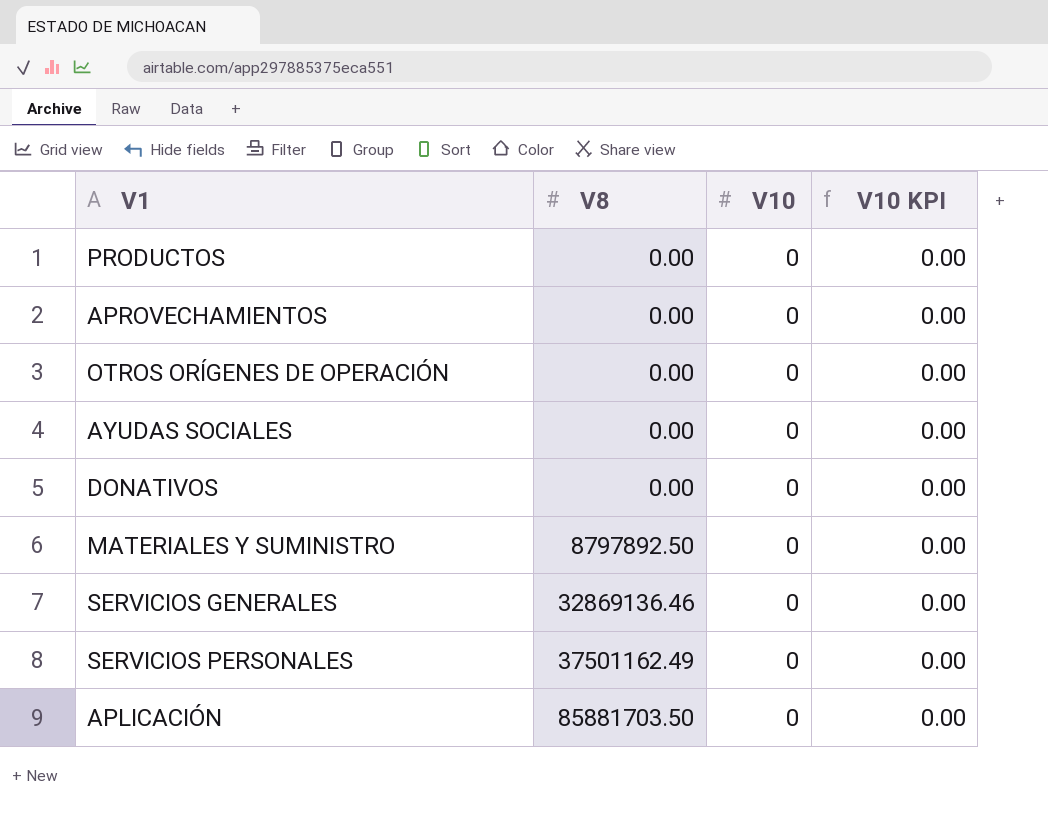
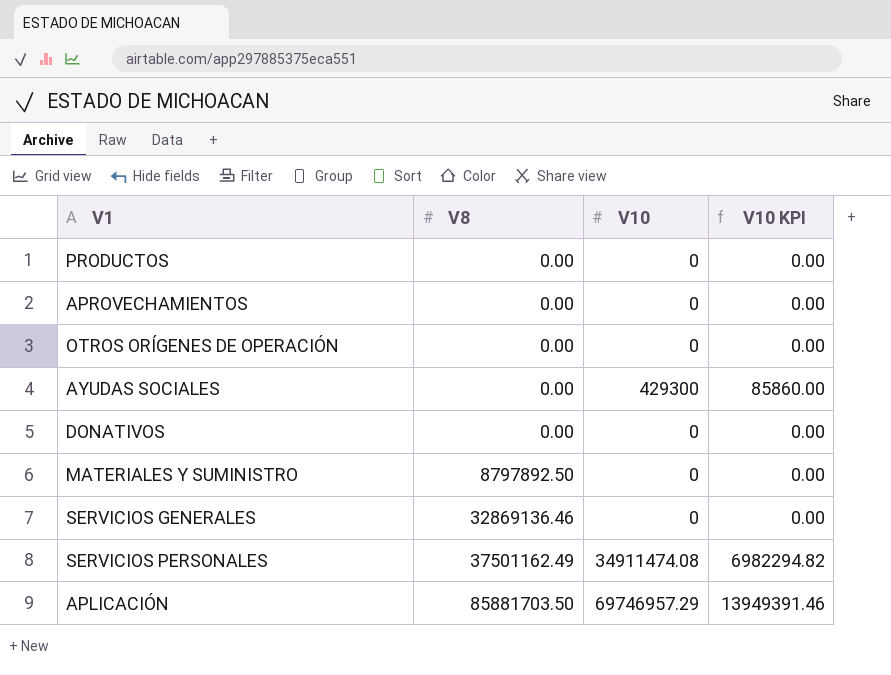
AYUDAS SOCIALES | V10: 0 -> 429300
AYUDAS SOCIALES | V10 KPI: 0.00 -> 85860.00
SERVICIOS PERSONALES | V10: 0 -> 34911474.08
SERVICIOS PERSONALES | V10 KPI: 0.00 -> 6982294.82
APLICACIÓN | V10: 0 -> 69746957.29
APLICACIÓN | V10 KPI: 0.00 -> 13949391.46

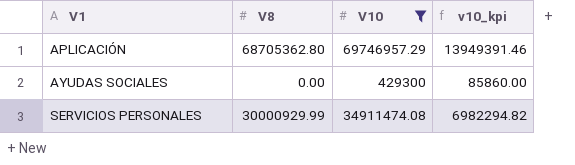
filter: none -> V10 != 0
row order: V8 ascending -> V1 ascending
column name: V10 KPI -> v10_kpi
APLICACIÓN | V8: 85881703.50 -> 68705362.80
SERVICIOS PERSONALES | V8: 37501162.49 -> 30000929.99

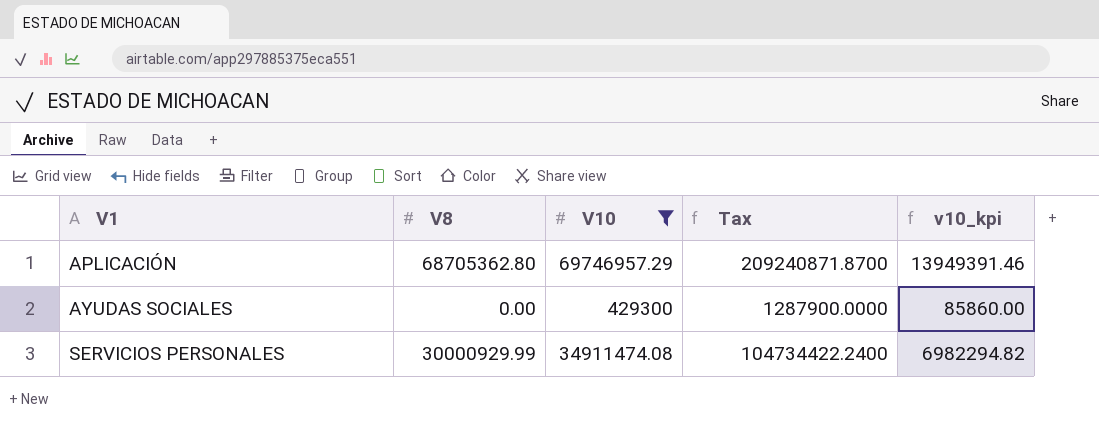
column Tax | formula: none -> [V10] * 3

